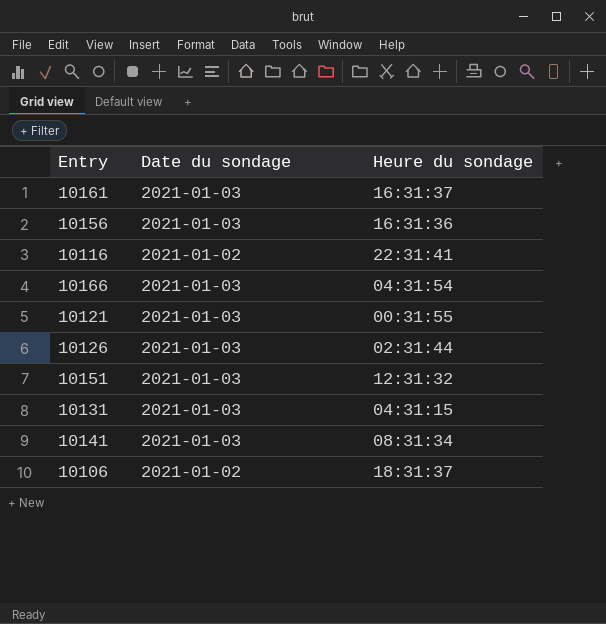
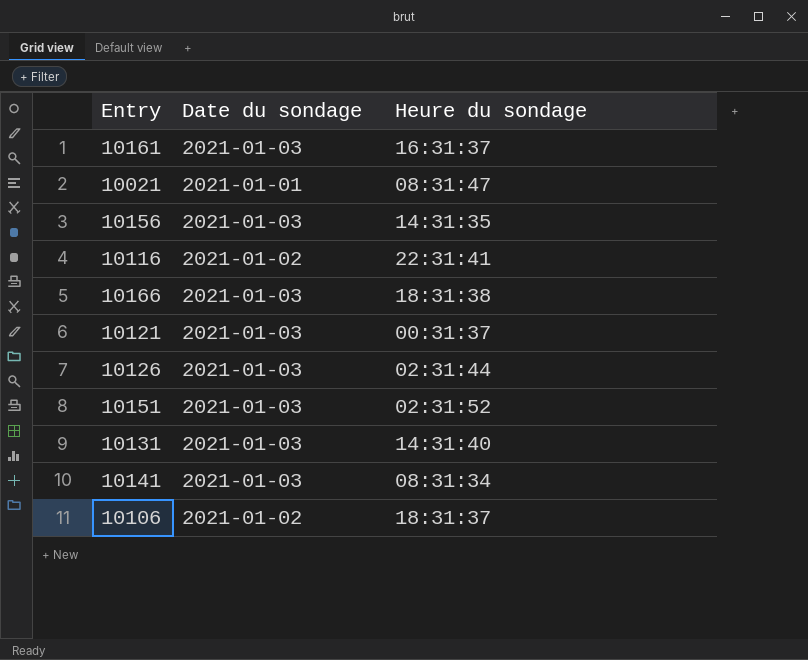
row 10021: none -> 2021-01-01 | 08:31:47
10156 | Heure du sondage: 16:31:36 -> 14:31:35
10166 | Heure du sondage: 04:31:54 -> 18:31:38
10121 | Heure du sondage: 00:31:55 -> 00:31:37
10151 | Heure du sondage: 12:31:32 -> 02:31:52
10131 | Heure du sondage: 04:31:15 -> 14:31:40

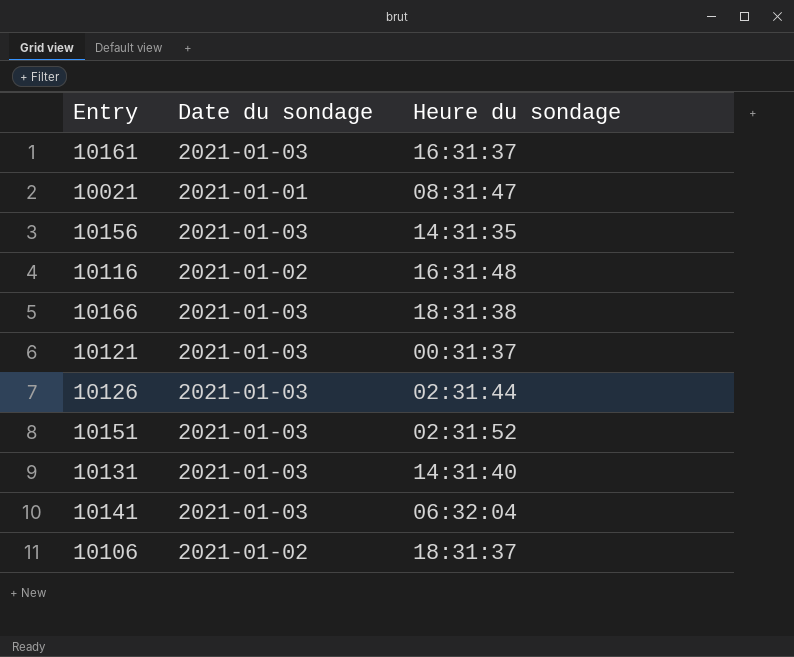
10116 | Heure du sondage: 22:31:41 -> 16:31:48
10141 | Heure du sondage: 08:31:34 -> 06:32:04

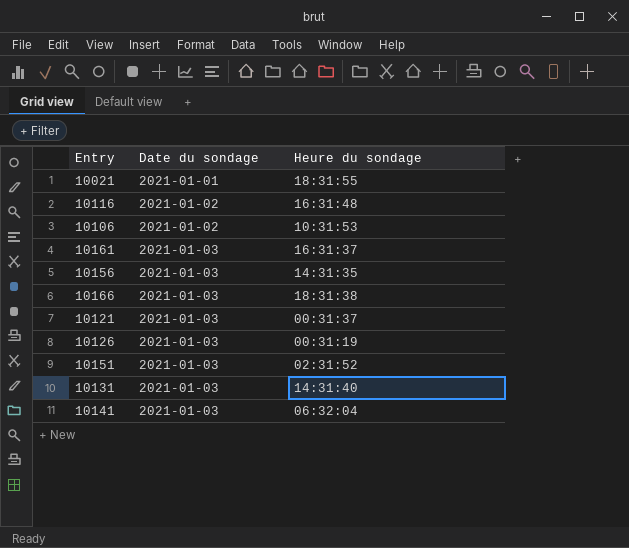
row order: none -> Date du sondage ascending
10021 | Heure du sondage: 08:31:47 -> 18:31:55
10106 | Heure du sondage: 18:31:37 -> 10:31:53
10126 | Heure du sondage: 02:31:44 -> 00:31:19

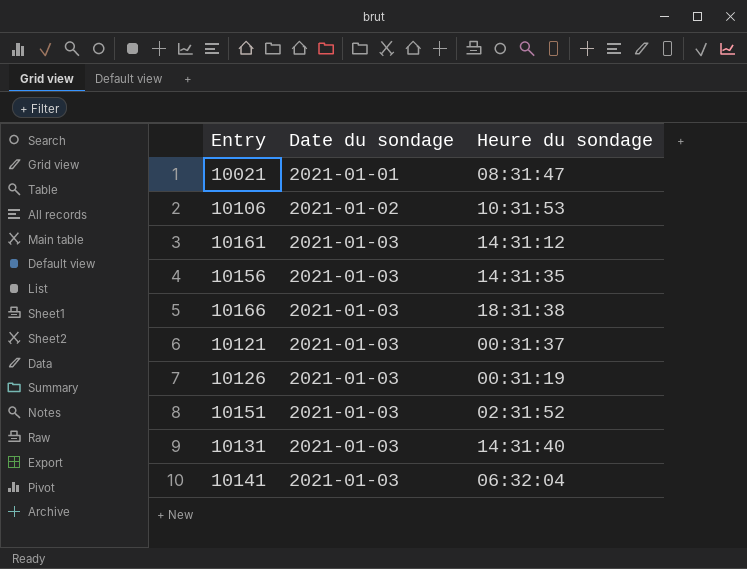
row 10116: 2021-01-02 | 16:31:48 -> none
10021 | Heure du sondage: 18:31:55 -> 08:31:47
10161 | Heure du sondage: 16:31:37 -> 14:31:12

